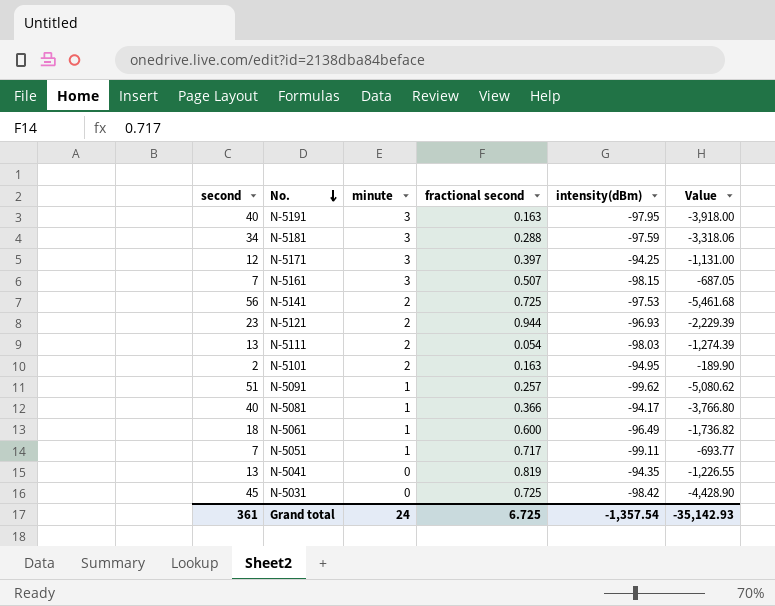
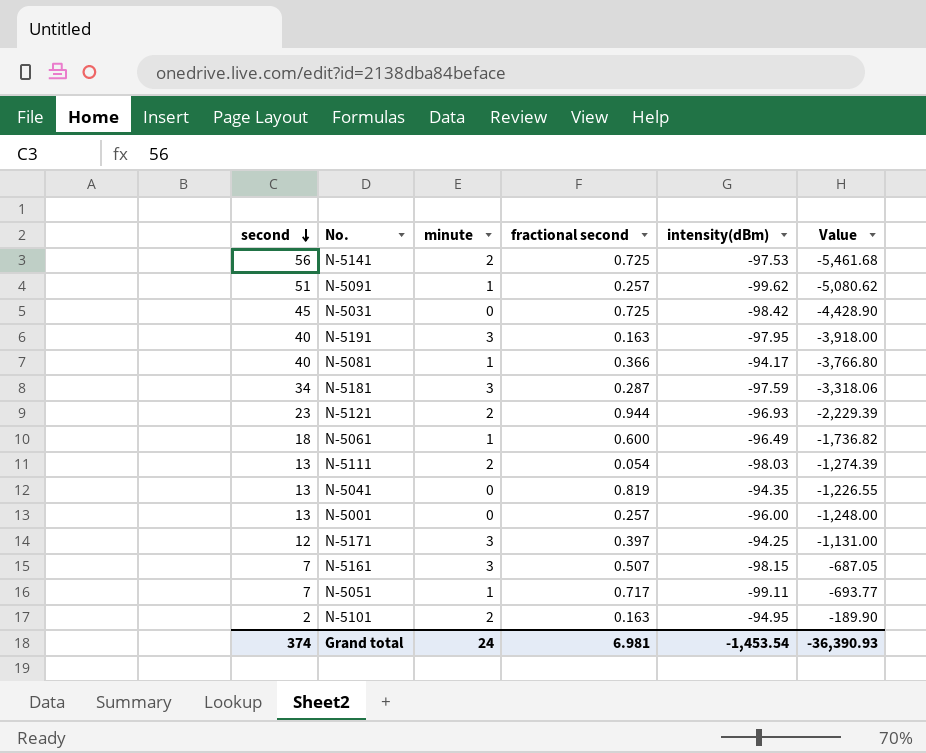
row order: No. descending -> second descending
N-5181 | fractional second: 0.288 -> 0.287
row N-5001: none -> 13 | 0 | 0.257 | -96.00 | -1,248.00
Grand total | second: 361 -> 374
Grand total | fractional second: 6.725 -> 6.981
Grand total | intensity(dBm): -1,357.54 -> -1,453.54
Grand total | Value: -35,142.93 -> -36,390.93

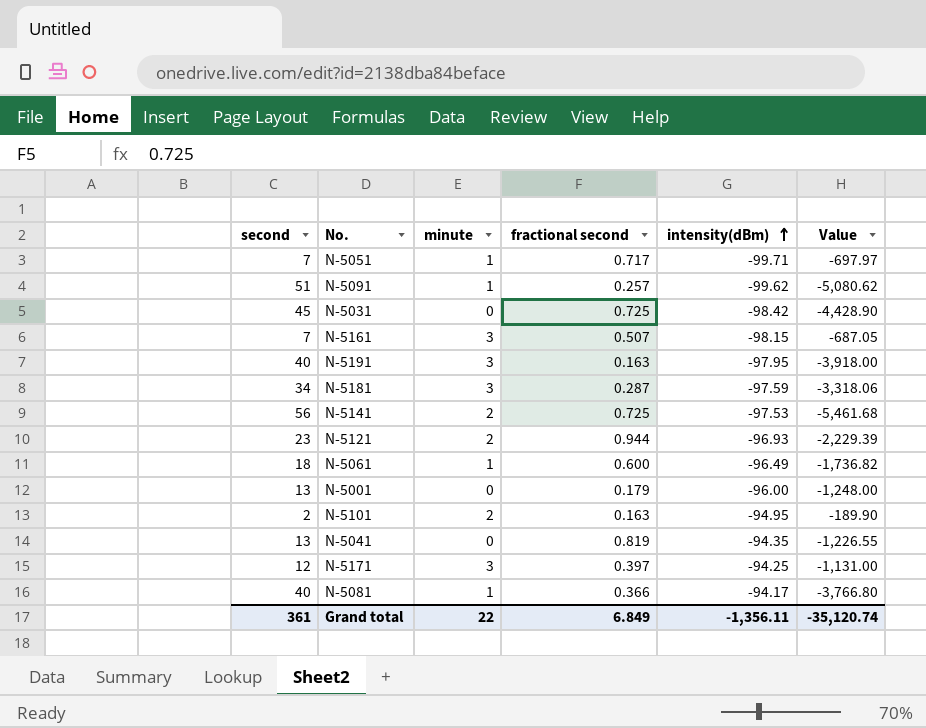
row order: second descending -> intensity(dBm) ascending
row N-5111: 13 | 2 | 0.054 | -98.03 | -1,274.39 -> none
N-5051 | intensity(dBm): -99.11 -> -99.71
N-5051 | Value: -693.77 -> -697.97
N-5001 | fractional second: 0.257 -> 0.179
Grand total | second: 374 -> 361
Grand total | minute: 24 -> 22
Grand total | fractional second: 6.981 -> 6.849
Grand total | intensity(dBm): -1,453.54 -> -1,356.11
Grand total | Value: -36,390.93 -> -35,120.74

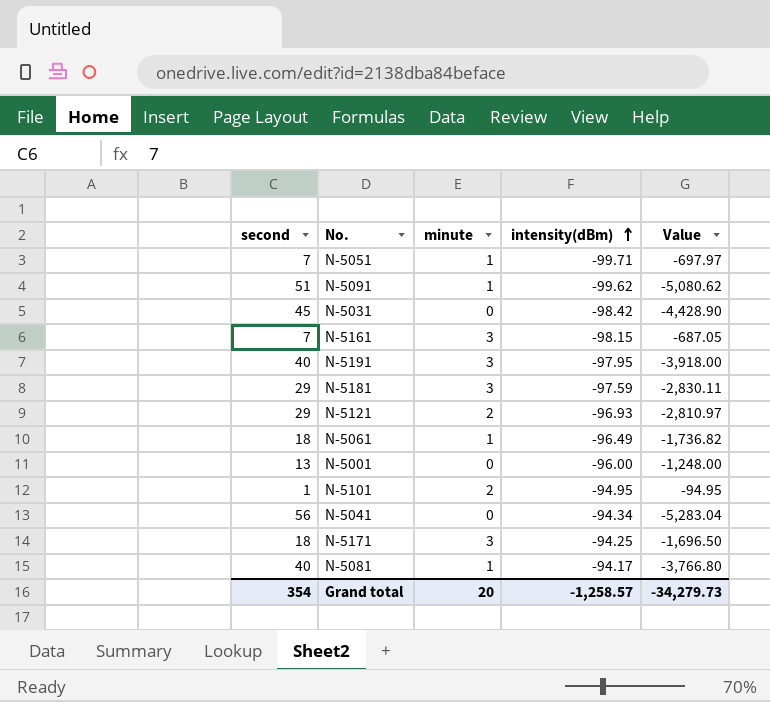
column fractional second | position: 4 -> none
row N-5141: 56 | 2 | 0.725 | -97.53 | -5,461.68 -> none
N-5181 | second: 34 -> 29
N-5181 | Value: -3,318.06 -> -2,830.11
N-5121 | second: 23 -> 29
N-5121 | Value: -2,229.39 -> -2,810.97
N-5101 | second: 2 -> 1
N-5101 | Value: -189.90 -> -94.95
N-5041 | second: 13 -> 56
N-5041 | intensity(dBm): -94.35 -> -94.34
N-5041 | Value: -1,226.55 -> -5,283.04
N-5171 | second: 12 -> 18
N-5171 | Value: -1,131.00 -> -1,696.50
Grand total | second: 361 -> 354
Grand total | minute: 22 -> 20
Grand total | intensity(dBm): -1,356.11 -> -1,258.57
Grand total | Value: -35,120.74 -> -34,279.73

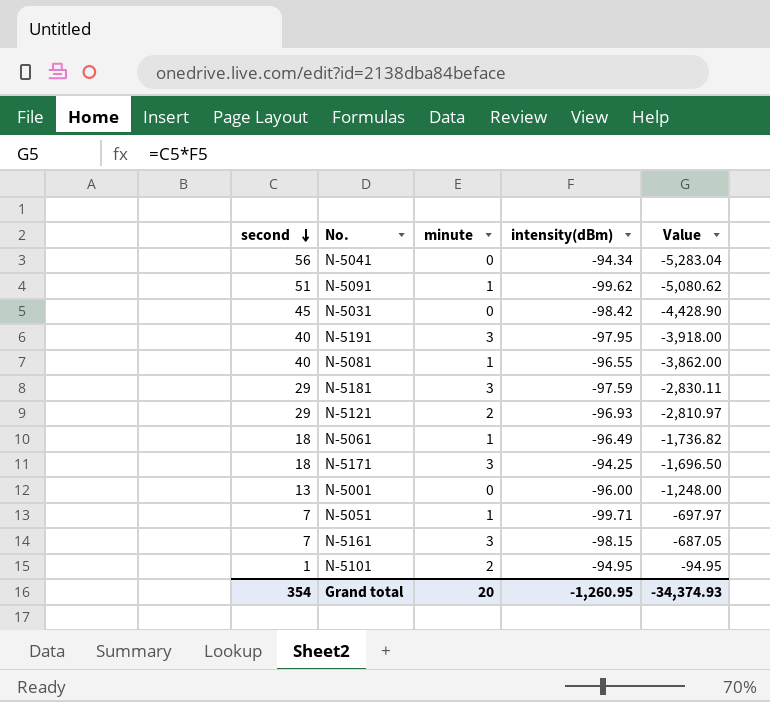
row order: intensity(dBm) ascending -> second descending
N-5081 | intensity(dBm): -94.17 -> -96.55
N-5081 | Value: -3,766.80 -> -3,862.00
Grand total | intensity(dBm): -1,258.57 -> -1,260.95
Grand total | Value: -34,279.73 -> -34,374.93

